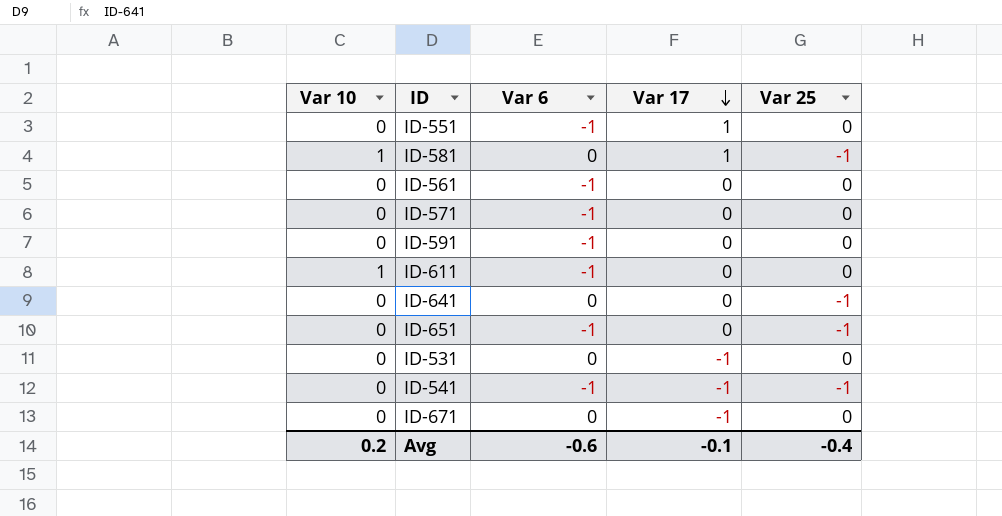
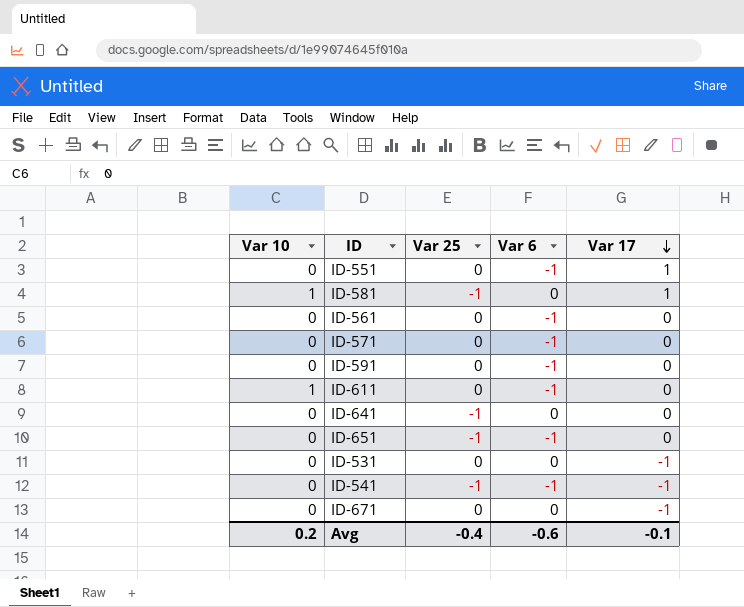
column Var 25 | position: 5 -> 3

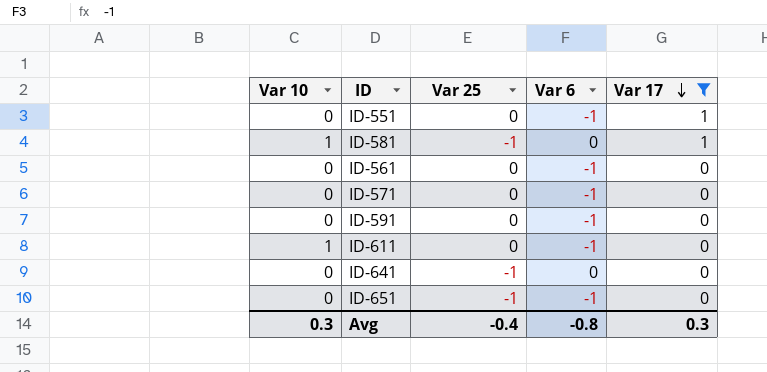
filter: none -> Var 17 != -1
Avg | Var 10: 0.2 -> 0.3
Avg | Var 6: -0.6 -> -0.8
Avg | Var 17: -0.1 -> 0.3

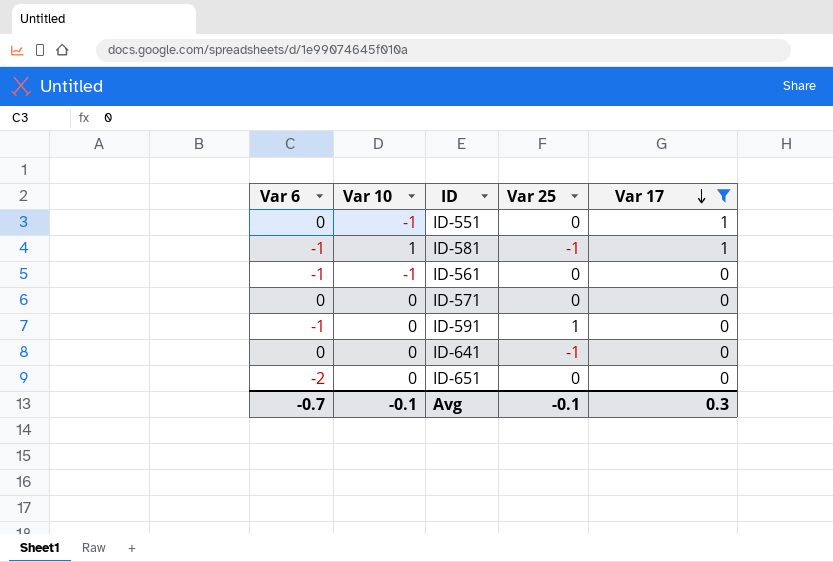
column Var 6 | position: 4 -> 1
row ID-611: 1 | 0 | -1 | 0 -> none
ID-551 | Var 6: -1 -> 0
ID-551 | Var 10: 0 -> -1
ID-581 | Var 6: 0 -> -1
ID-561 | Var 10: 0 -> -1
ID-571 | Var 6: -1 -> 0
ID-591 | Var 25: 0 -> 1
ID-651 | Var 6: -1 -> -2
ID-651 | Var 25: -1 -> 0
Avg | Var 6: -0.8 -> -0.7
Avg | Var 10: 0.3 -> -0.1
Avg | Var 25: -0.4 -> -0.1

